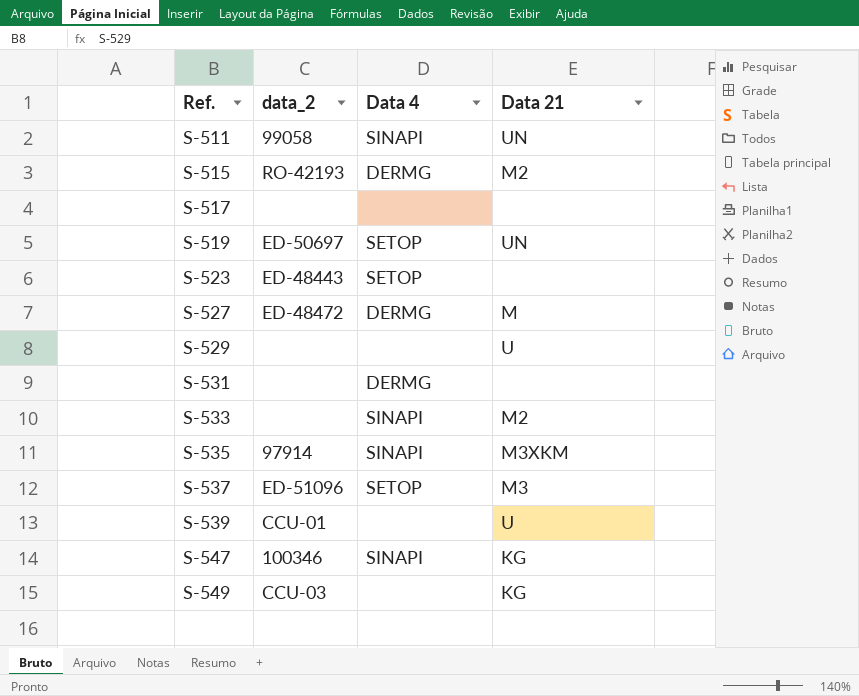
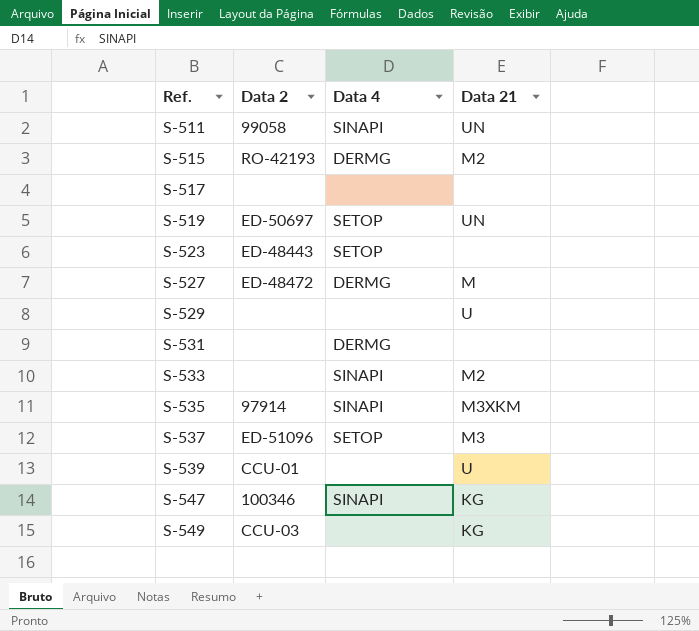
column name: data_2 -> Data 2

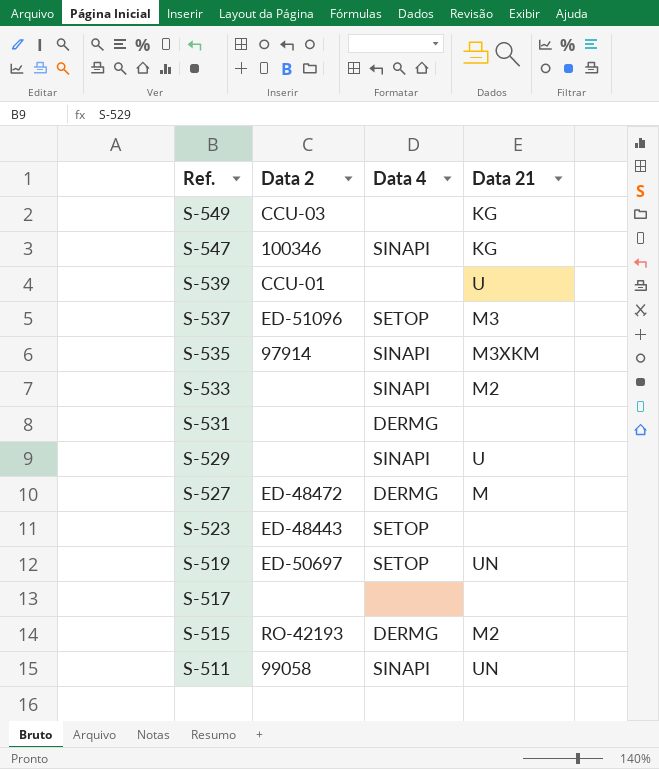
row order: Ref. ascending -> Ref. descending
S-529 | Data 4: none -> SINAPI

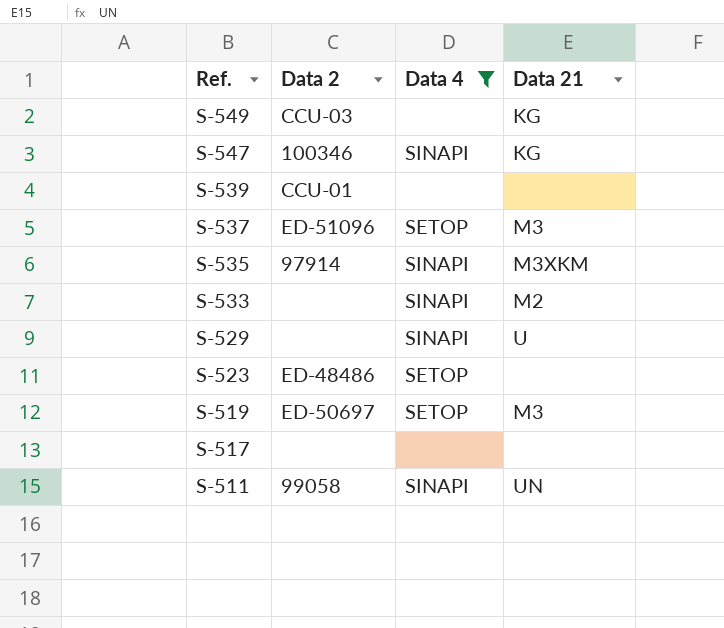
filter: none -> Data 4 != DERMG
S-539 | Data 21: U -> none
S-523 | Data 2: ED-48443 -> ED-48486
S-519 | Data 21: UN -> M3

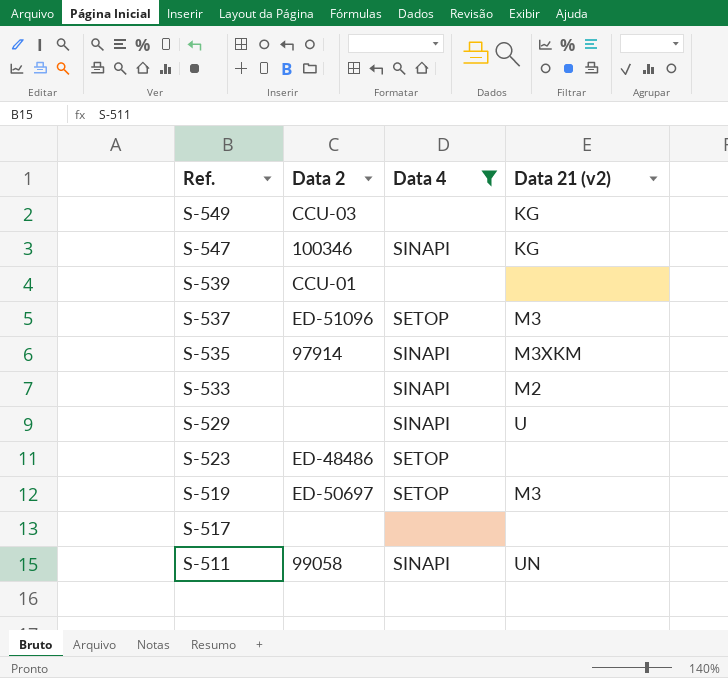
column name: Data 21 -> Data 21 (v2)

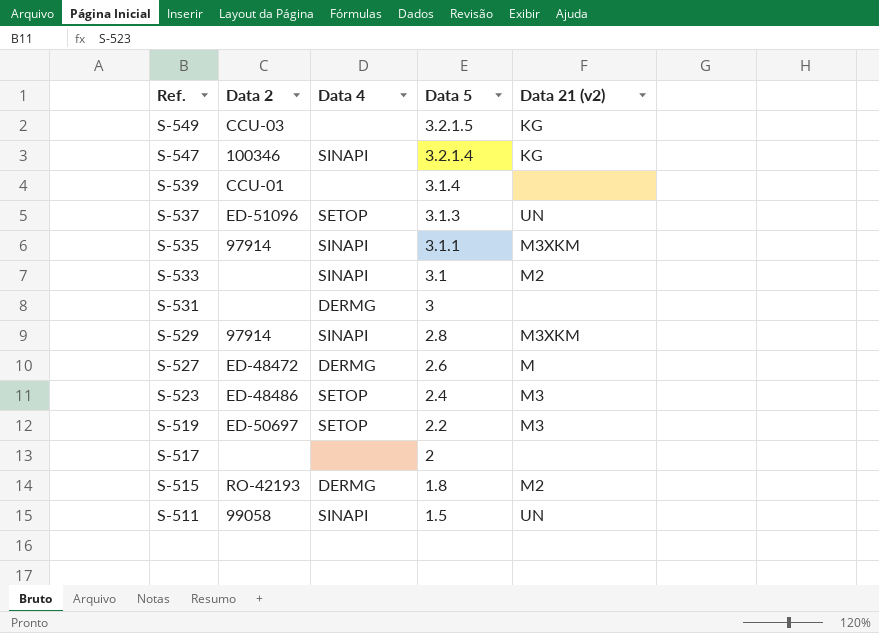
filter: Data 4 != DERMG -> none
column Data 5 | position: none -> 4
S-537 | Data 21 (v2): M3 -> UN
S-529 | Data 2: none -> 97914
S-529 | Data 21 (v2): U -> M3XKM
S-523 | Data 21 (v2): none -> M3

